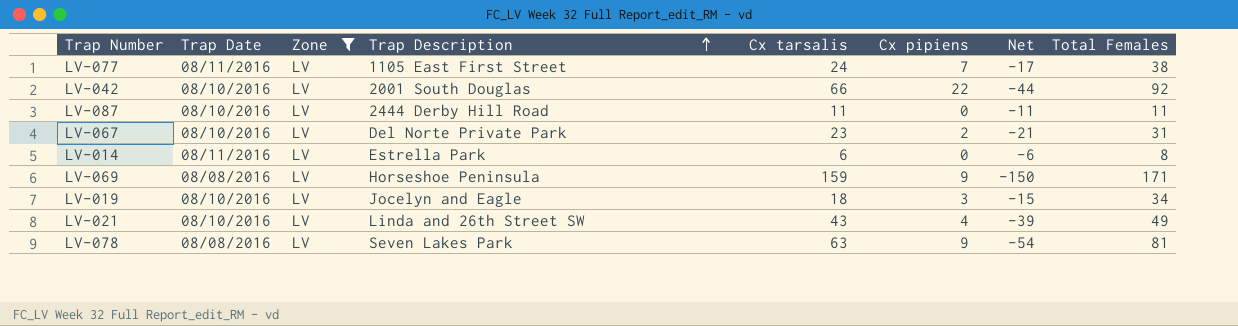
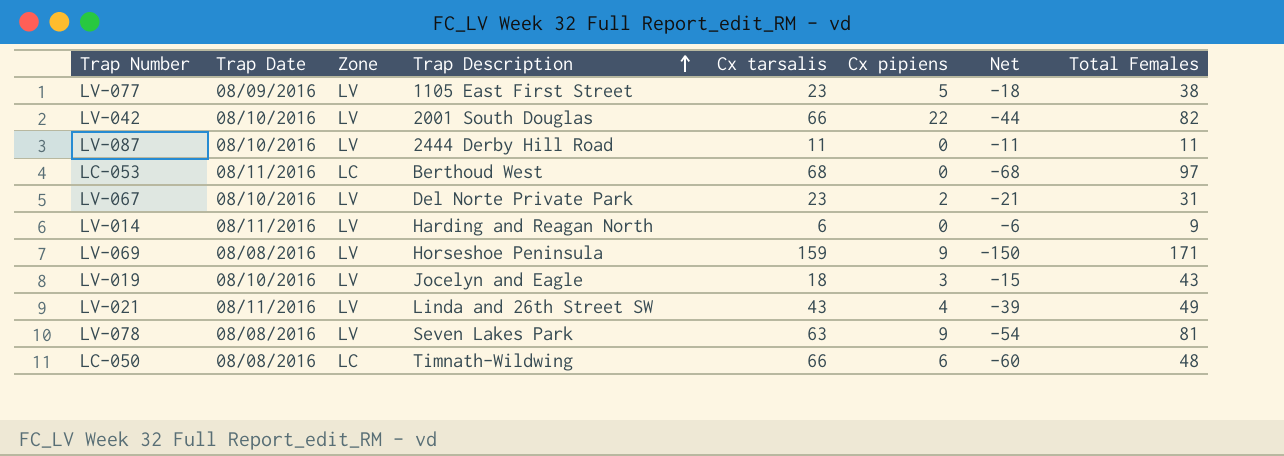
filter: Zone = LV -> none
LV-077 | Trap Date: 08/11/2016 -> 08/09/2016
LV-077 | Cx tarsalis: 24 -> 23
LV-077 | Cx pipiens: 7 -> 5
LV-077 | Net: -17 -> -18
LV-042 | Total Females: 92 -> 82
LV-014 | Trap Description: Estrella Park -> Harding and Reagan North
LV-014 | Total Females: 8 -> 9
LV-019 | Total Females: 34 -> 43
LV-021 | Trap Date: 08/10/2016 -> 08/11/2016

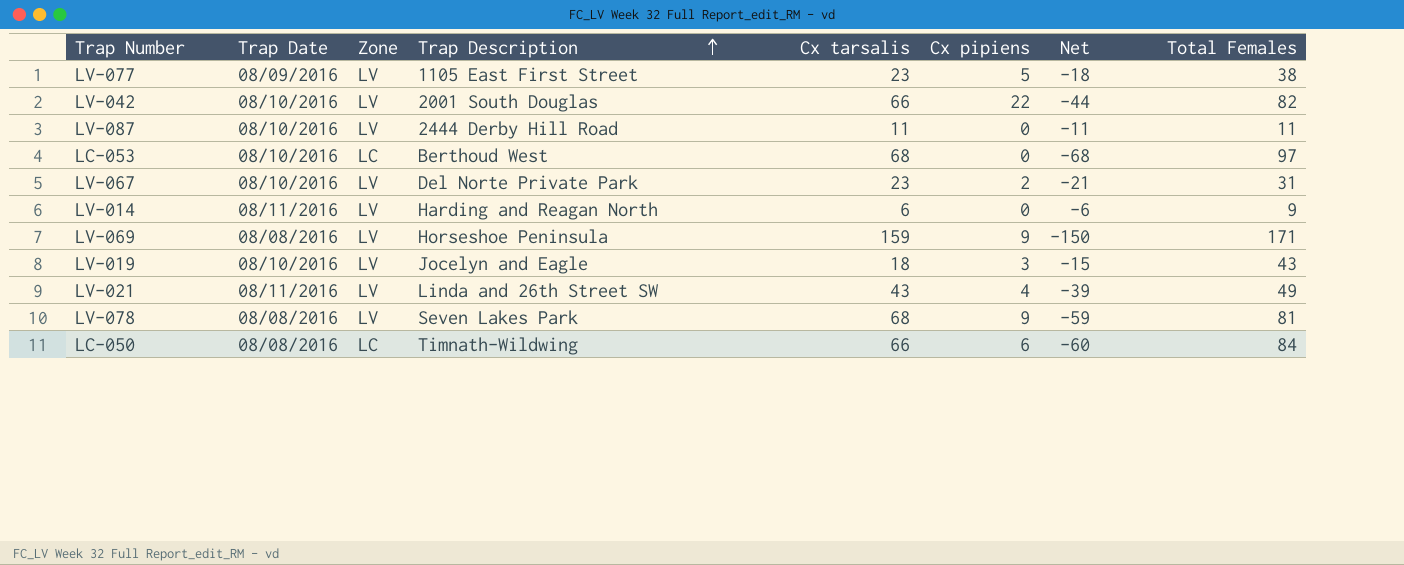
LC-053 | Trap Date: 08/11/2016 -> 08/10/2016
LV-078 | Cx tarsalis: 63 -> 68
LV-078 | Net: -54 -> -59
LC-050 | Total Females: 48 -> 84

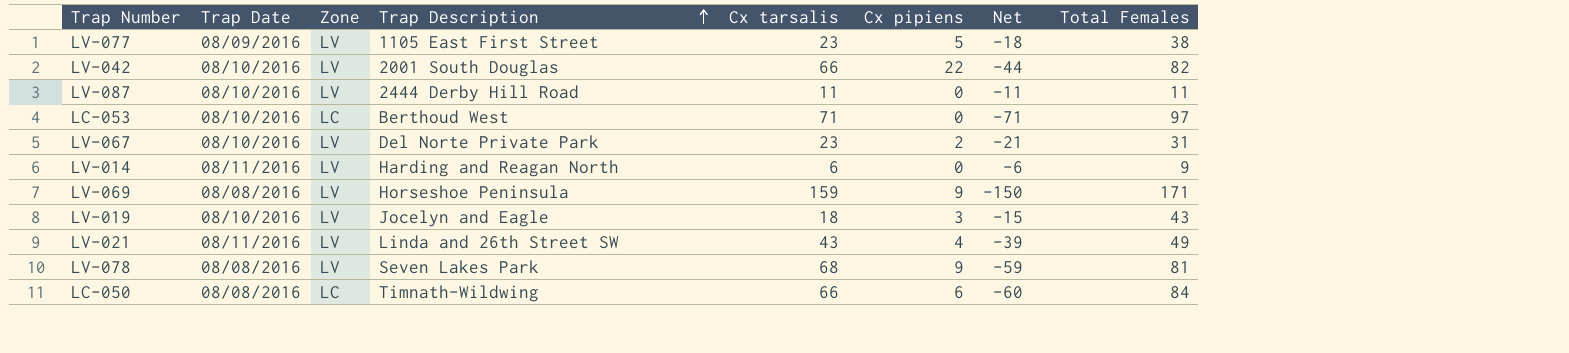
LC-053 | Cx tarsalis: 68 -> 71
LC-053 | Net: -68 -> -71

